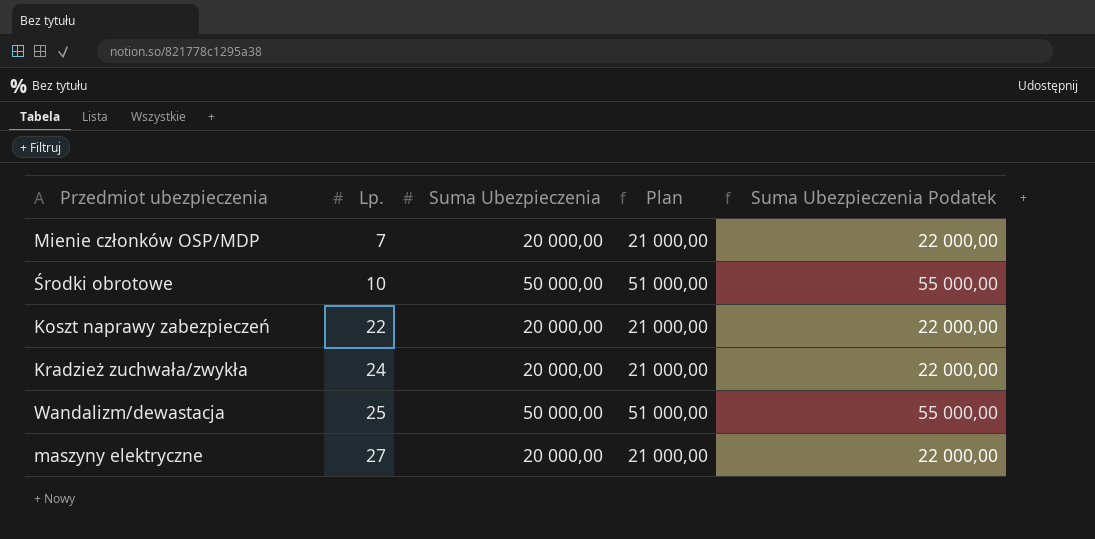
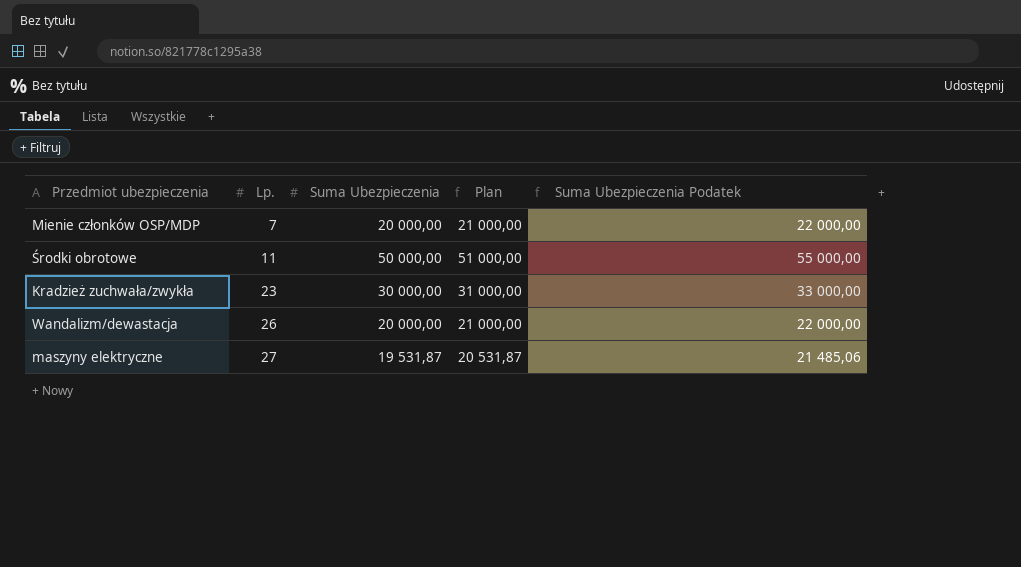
row Koszt naprawy zabezpieczeń: 22 | 20 000,00 | 21 000,00 | 22 000,00 -> none
Środki obrotowe | Lp.: 10 -> 11
Kradzież zuchwała/zwykła | Lp.: 24 -> 23
Kradzież zuchwała/zwykła | Suma Ubezpieczenia: 20 000,00 -> 30 000,00
Kradzież zuchwała/zwykła | Plan: 21 000,00 -> 31 000,00
Kradzież zuchwała/zwykła | Suma Ubezpieczenia Podatek: 22 000,00 -> 33 000,00
Wandalizm/dewastacja | Lp.: 25 -> 26
Wandalizm/dewastacja | Suma Ubezpieczenia: 50 000,00 -> 20 000,00
Wandalizm/dewastacja | Plan: 51 000,00 -> 21 000,00
Wandalizm/dewastacja | Suma Ubezpieczenia Podatek: 55 000,00 -> 22 000,00
maszyny elektryczne | Suma Ubezpieczenia: 20 000,00 -> 19 531,87
maszyny elektryczne | Plan: 21 000,00 -> 20 531,87
maszyny elektryczne | Suma Ubezpieczenia Podatek: 22 000,00 -> 21 485,06

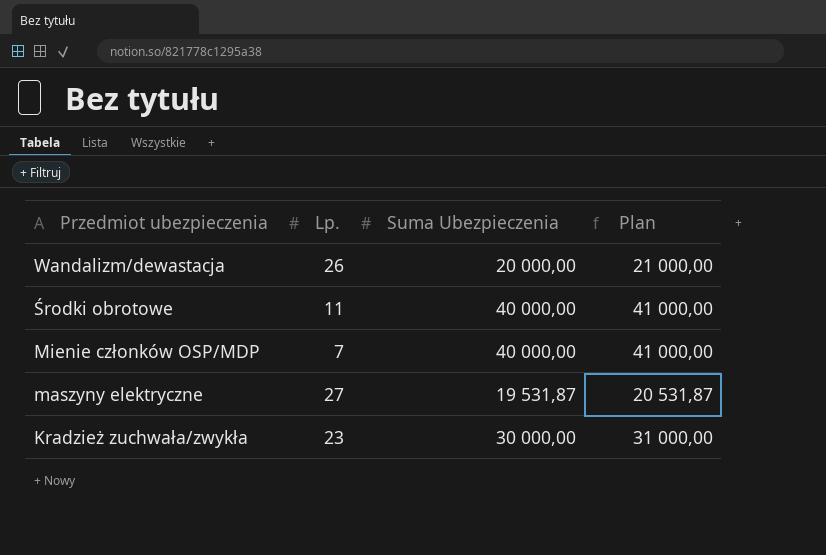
row order: Lp. ascending -> Przedmiot ubezpieczenia descending
column Suma Ubezpieczenia Podatek | formula: [Suma Ubezpieczenia] * 1,1 -> none
Środki obrotowe | Suma Ubezpieczenia: 50 000,00 -> 40 000,00
Środki obrotowe | Plan: 51 000,00 -> 41 000,00
Mienie członków OSP/MDP | Suma Ubezpieczenia: 20 000,00 -> 40 000,00
Mienie członków OSP/MDP | Plan: 21 000,00 -> 41 000,00

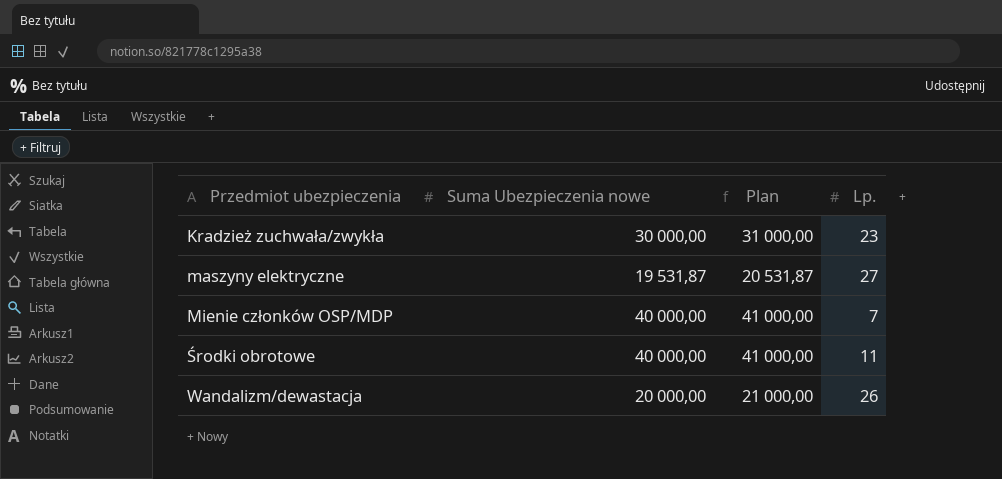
row order: Przedmiot ubezpieczenia descending -> Przedmiot ubezpieczenia ascending
column name: Suma Ubezpieczenia -> Suma Ubezpieczenia nowe
column Lp. | position: 2 -> 4

